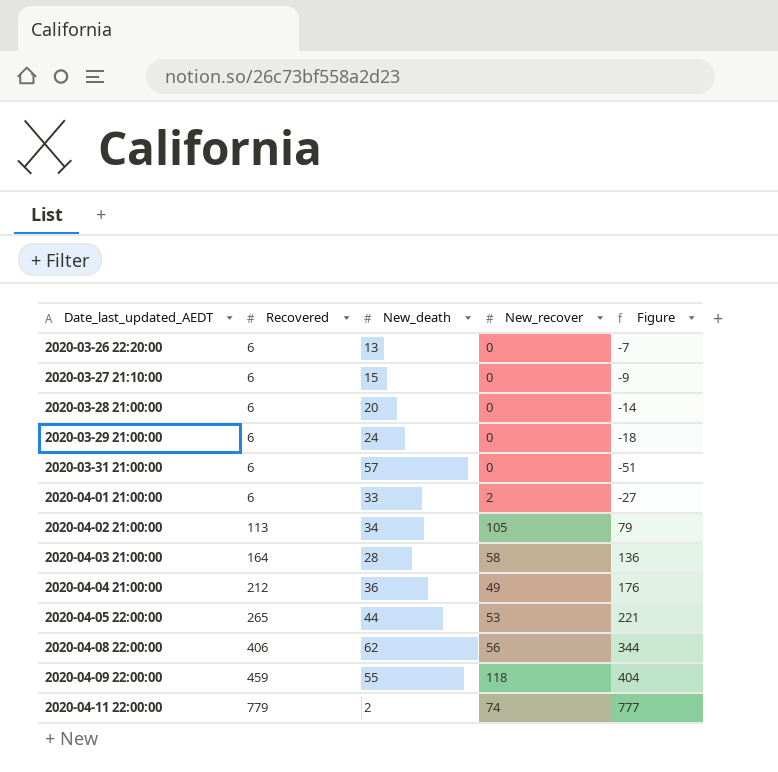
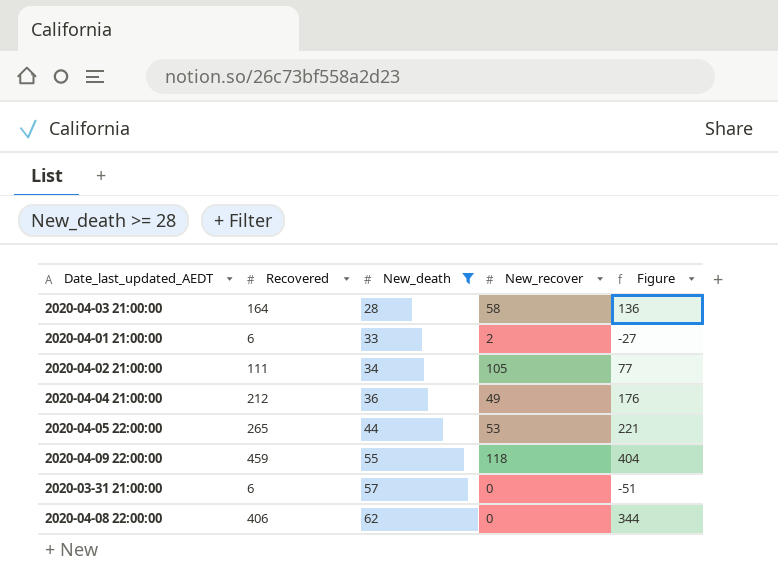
filter: none -> New_death >= 28
row order: Date_last_updated_AEDT ascending -> New_death ascending
2020-04-02 21:00:00 | Recovered: 113 -> 111
2020-04-02 21:00:00 | Figure: 79 -> 77
2020-04-08 22:00:00 | New_recover: 56 -> 0

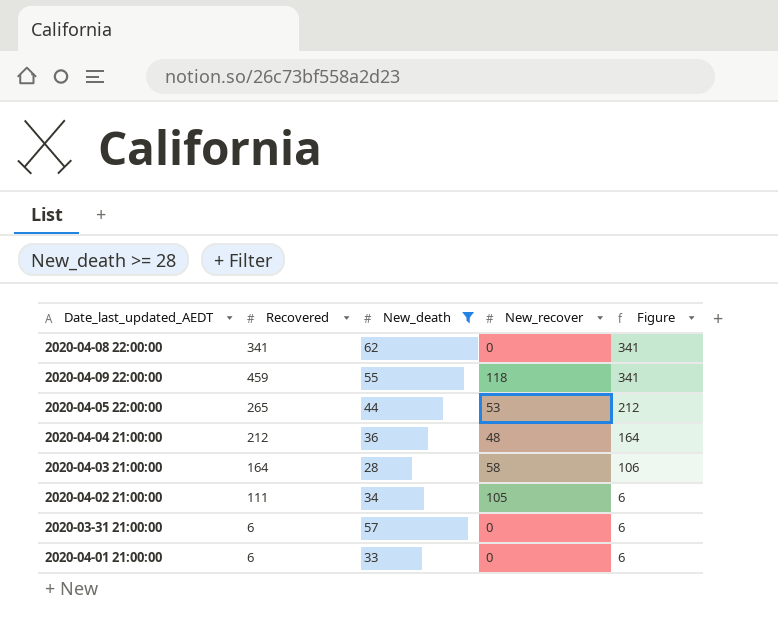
row order: New_death ascending -> Figure descending
column Figure | formula: [Recovered] - [New_death] -> [Recovered] - [New_recover]
2020-04-08 22:00:00 | Recovered: 406 -> 341
2020-04-04 21:00:00 | New_recover: 49 -> 48
2020-04-01 21:00:00 | New_recover: 2 -> 0

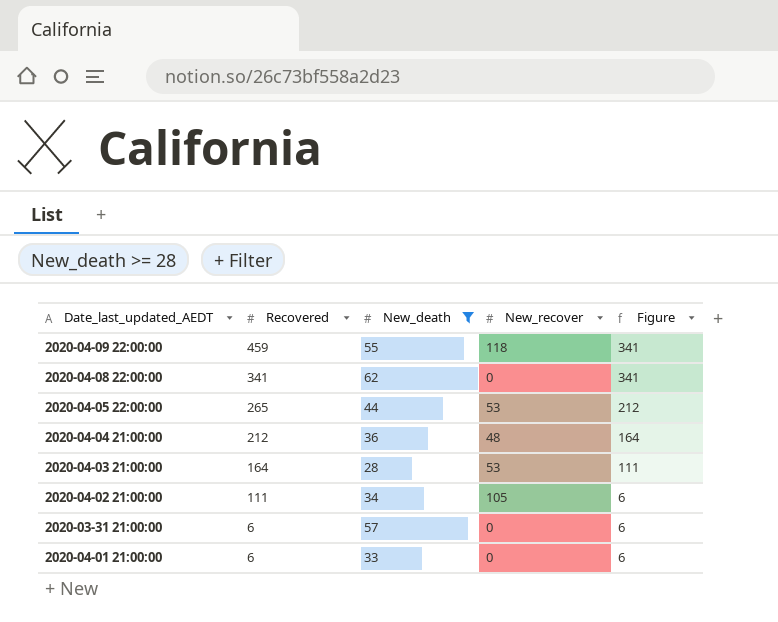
row order: Figure descending -> Recovered descending
2020-04-03 21:00:00 | New_recover: 58 -> 53
2020-04-03 21:00:00 | Figure: 106 -> 111

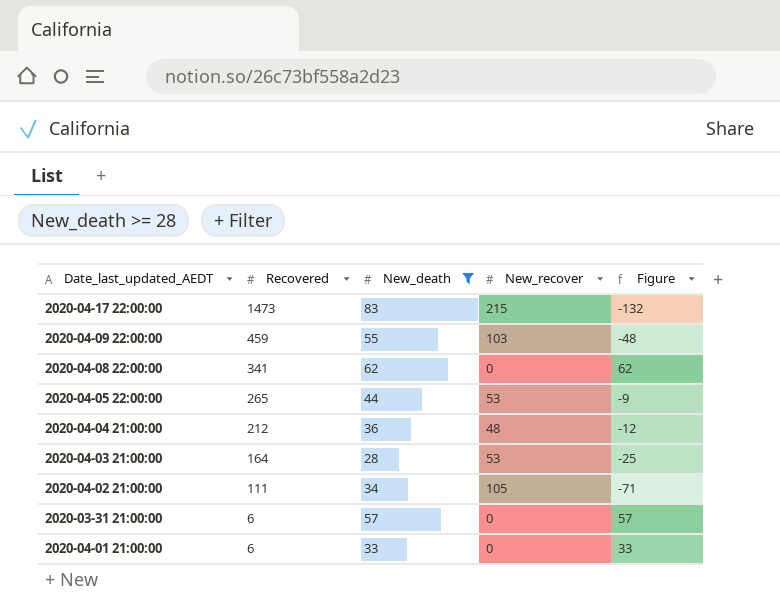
column Figure | formula: [Recovered] - [New_recover] -> [New_death] - [New_recover]
row 2020-04-17 22:00:00: none -> 1473 | 83 | 215 | -132
2020-04-09 22:00:00 | New_recover: 118 -> 103

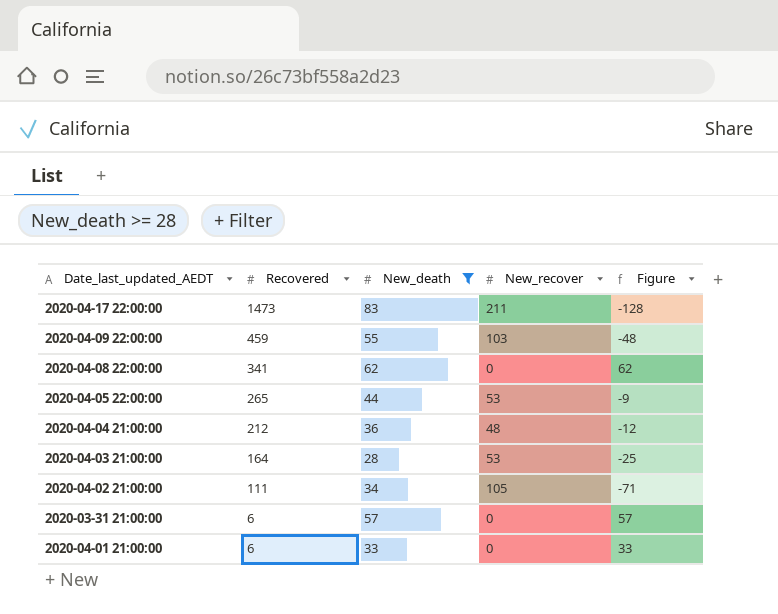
2020-04-17 22:00:00 | New_recover: 215 -> 211
2020-04-17 22:00:00 | Figure: -132 -> -128

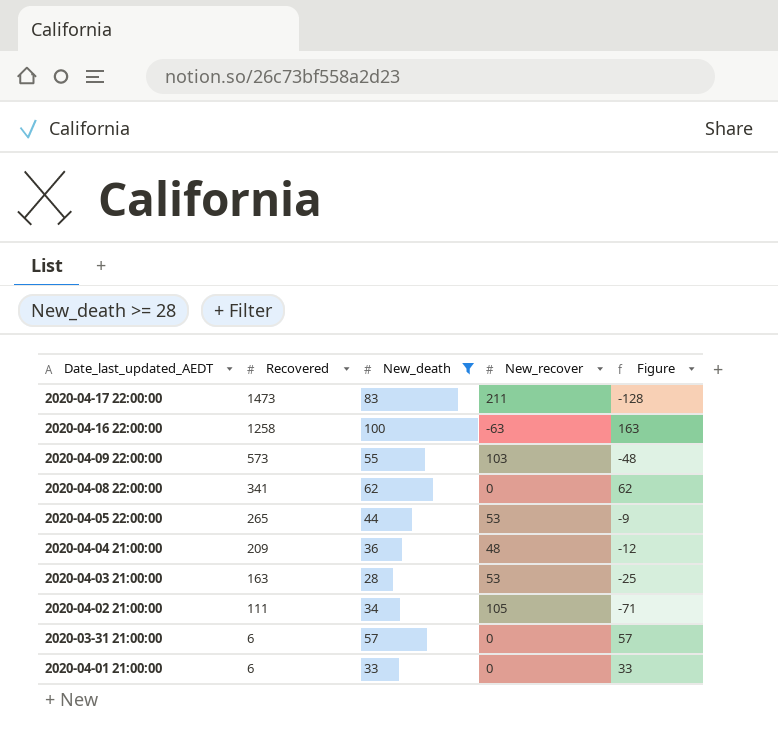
row 2020-04-16 22:00:00: none -> 1258 | 100 | -63 | 163
2020-04-09 22:00:00 | Recovered: 459 -> 573
2020-04-04 21:00:00 | Recovered: 212 -> 209
2020-04-03 21:00:00 | Recovered: 164 -> 163

